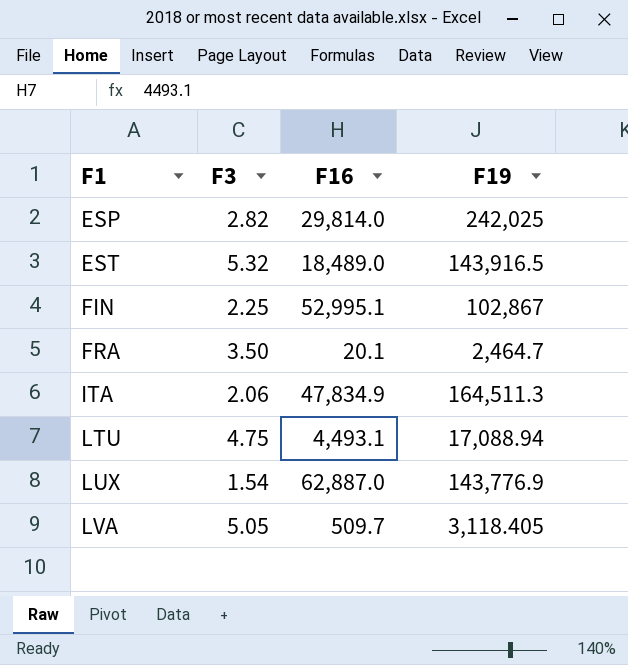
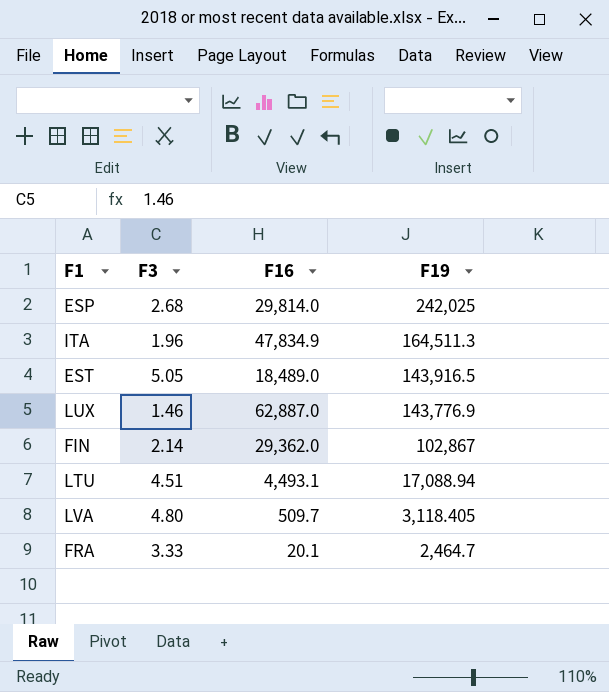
row order: F1 ascending -> F19 descending
ESP | F3: 2.82 -> 2.68
ITA | F3: 2.06 -> 1.96
EST | F3: 5.32 -> 5.05
LUX | F3: 1.54 -> 1.46
FIN | F3: 2.25 -> 2.14
FIN | F16: 52,995.1 -> 29,362.0
LTU | F3: 4.75 -> 4.51
LVA | F3: 5.05 -> 4.80
FRA | F3: 3.50 -> 3.33

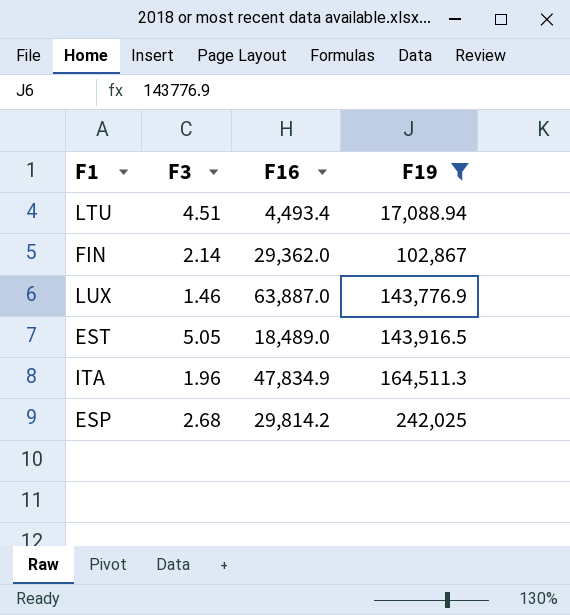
filter: none -> F19 >= 17,088.94
row order: F19 descending -> F19 ascending
LTU | F16: 4,493.1 -> 4,493.4
LUX | F16: 62,887.0 -> 63,887.0
ESP | F16: 29,814.0 -> 29,814.2

